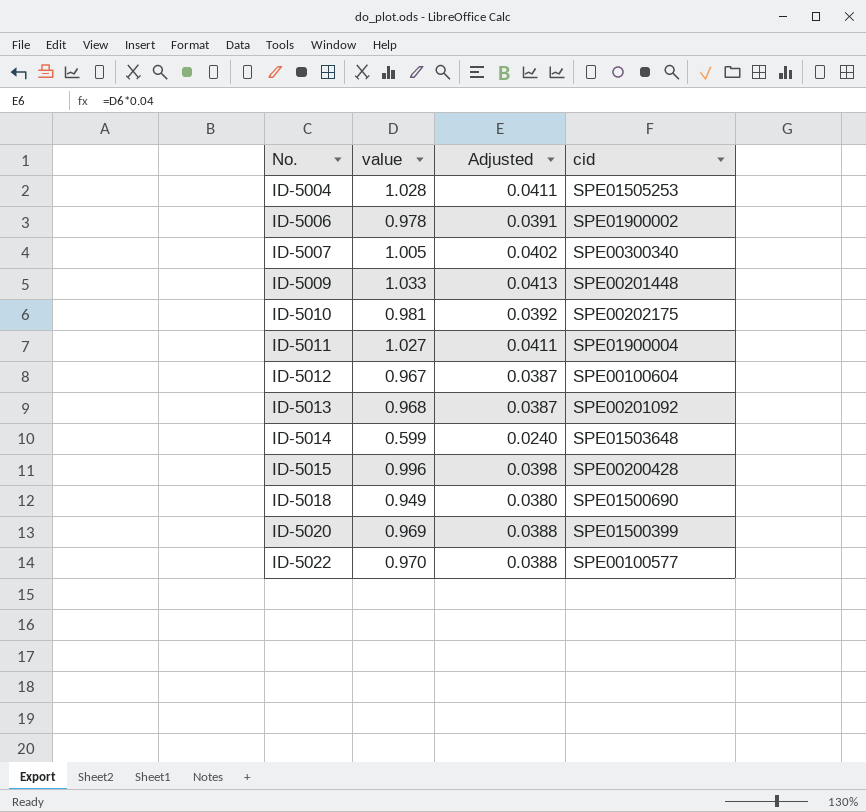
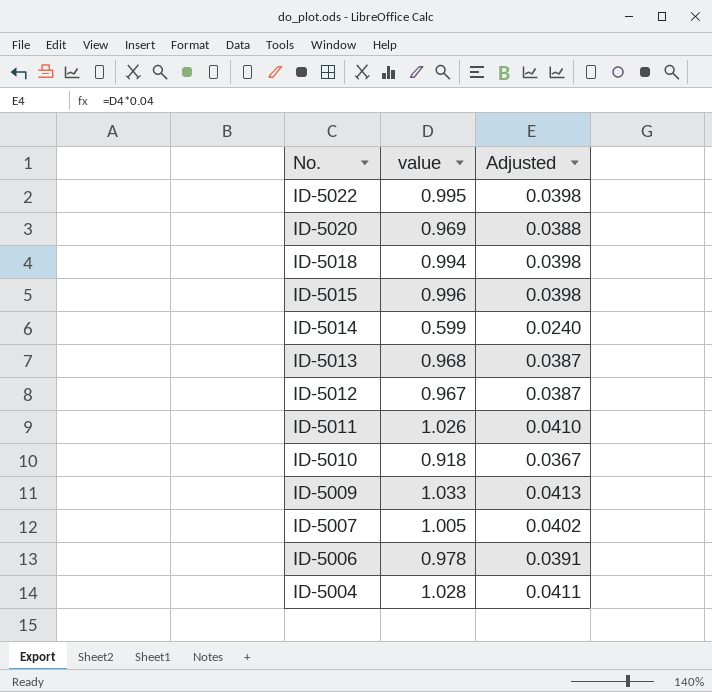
row order: No. ascending -> No. descending
column cid | position: 4 -> none
ID-5022 | value: 0.970 -> 0.995
ID-5022 | Adjusted: 0.0388 -> 0.0398
ID-5018 | value: 0.949 -> 0.994
ID-5018 | Adjusted: 0.0380 -> 0.0398
ID-5011 | value: 1.027 -> 1.026
ID-5011 | Adjusted: 0.0411 -> 0.0410
ID-5010 | value: 0.981 -> 0.918
ID-5010 | Adjusted: 0.0392 -> 0.0367

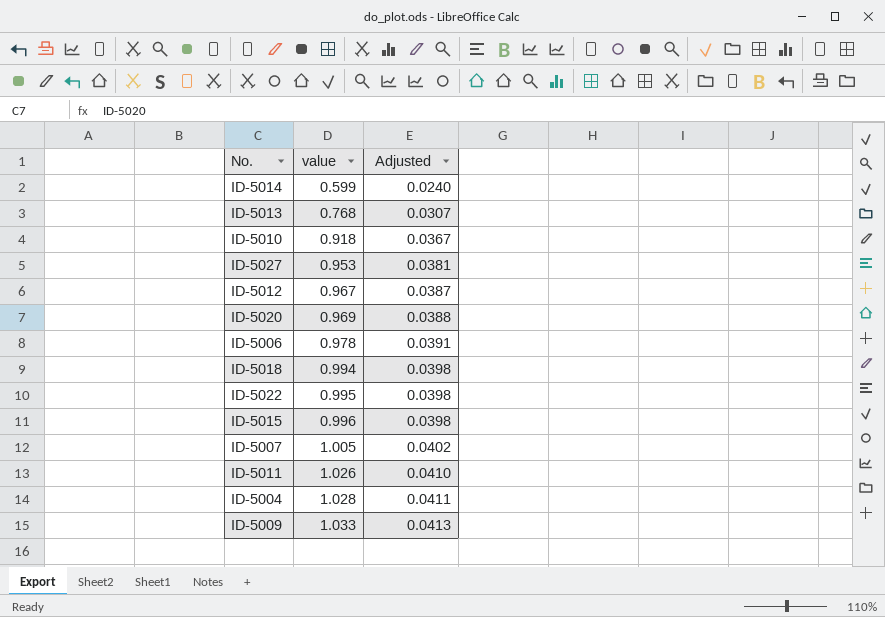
row order: No. descending -> value ascending
ID-5013 | value: 0.968 -> 0.768
ID-5013 | Adjusted: 0.0387 -> 0.0307
row ID-5027: none -> 0.953 | 0.0381

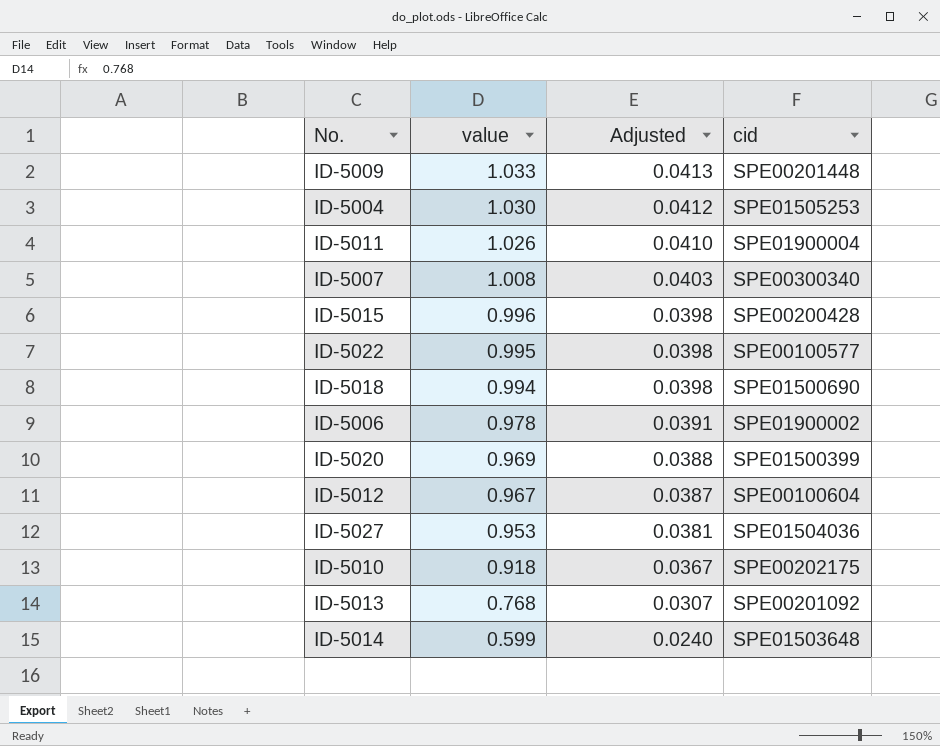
row order: value ascending -> value descending
column cid | position: none -> 4
ID-5004 | value: 1.028 -> 1.030
ID-5004 | Adjusted: 0.0411 -> 0.0412
ID-5007 | value: 1.005 -> 1.008
ID-5007 | Adjusted: 0.0402 -> 0.0403

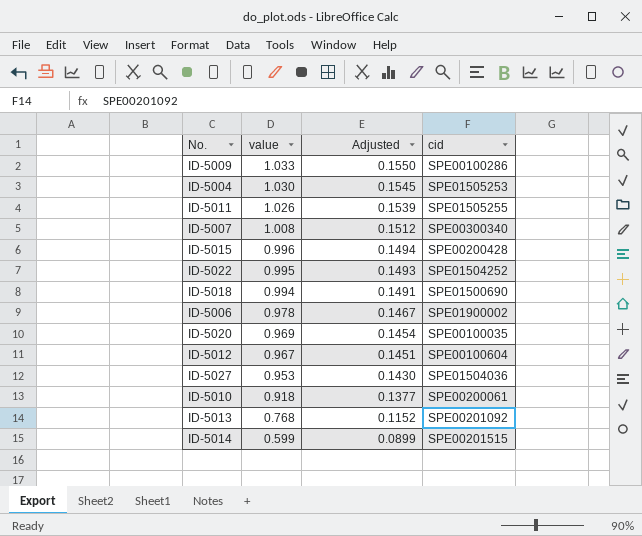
column Adjusted | formula: [value] * 0.04 -> [value] * 0.15
ID-5009 | cid: SPE00201448 -> SPE00100286
ID-5011 | cid: SPE01900004 -> SPE01505255
ID-5022 | cid: SPE00100577 -> SPE01504252
ID-5020 | cid: SPE01500399 -> SPE00100035
ID-5010 | cid: SPE00202175 -> SPE00200061
ID-5014 | cid: SPE01503648 -> SPE00201515

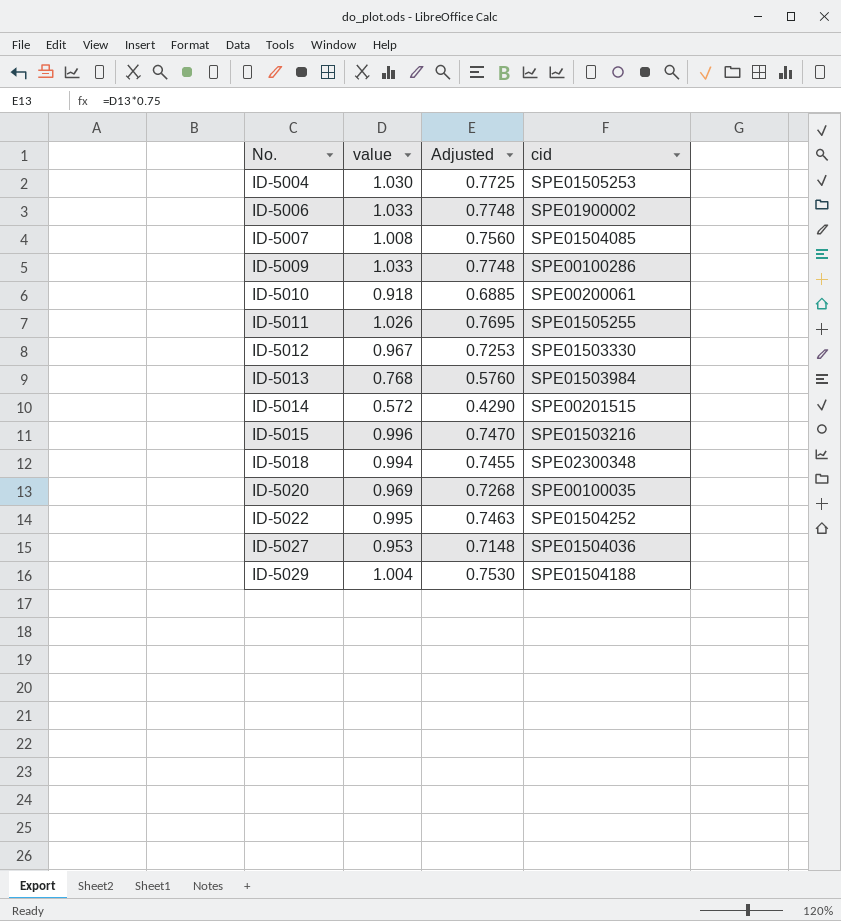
row order: value descending -> No. ascending
column Adjusted | formula: [value] * 0.15 -> [value] * 0.75
ID-5006 | value: 0.978 -> 1.033
ID-5007 | cid: SPE00300340 -> SPE01504085
ID-5012 | cid: SPE00100604 -> SPE01503330
ID-5013 | cid: SPE00201092 -> SPE01503984
ID-5014 | value: 0.599 -> 0.572
ID-5015 | cid: SPE00200428 -> SPE01503216
ID-5018 | cid: SPE01500690 -> SPE02300348
row ID-5029: none -> 1.004 | 0.7530 | SPE01504188

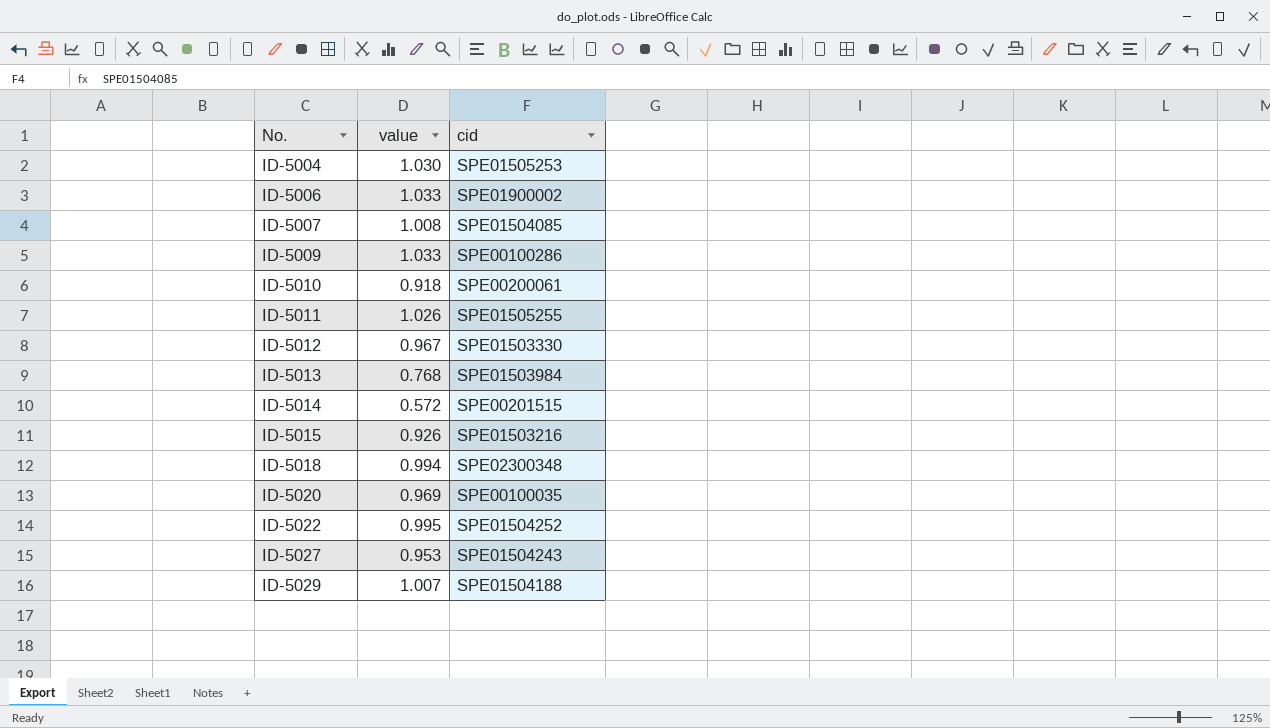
column Adjusted | formula: [value] * 0.75 -> none
ID-5015 | value: 0.996 -> 0.926
ID-5027 | cid: SPE01504036 -> SPE01504243
ID-5029 | value: 1.004 -> 1.007

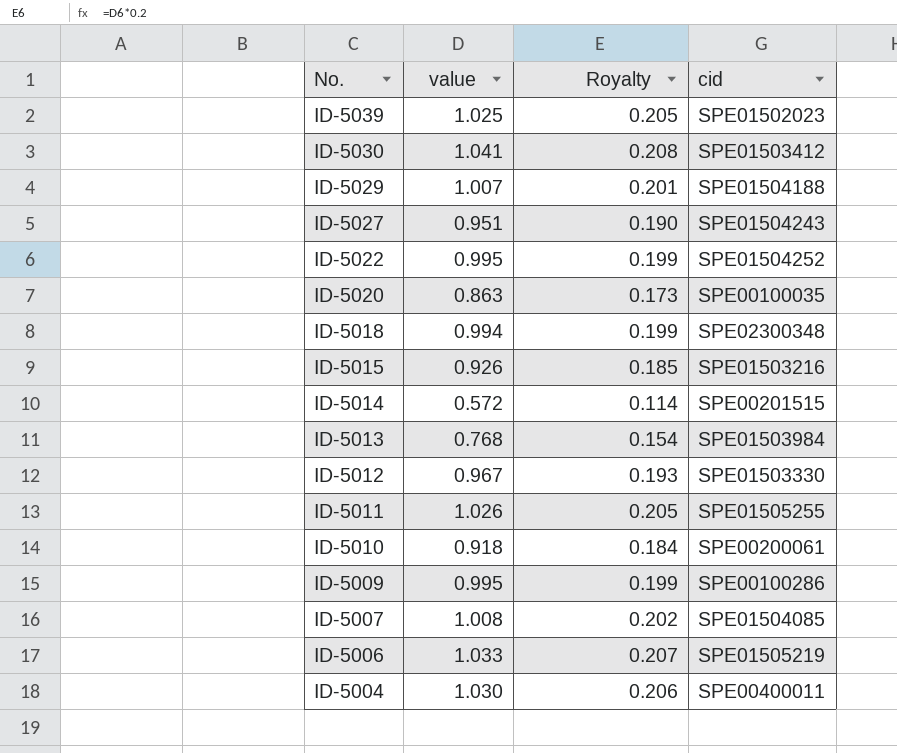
row order: No. ascending -> No. descending
column Royalty | formula: none -> [value] * 0.2
row ID-5039: none -> 1.025 | 0.205 | SPE01502023
row ID-5030: none -> 1.041 | 0.208 | SPE01503412
ID-5027 | value: 0.953 -> 0.951
ID-5020 | value: 0.969 -> 0.863
ID-5009 | value: 1.033 -> 0.995
ID-5006 | cid: SPE01900002 -> SPE01505219
ID-5004 | cid: SPE01505253 -> SPE00400011

